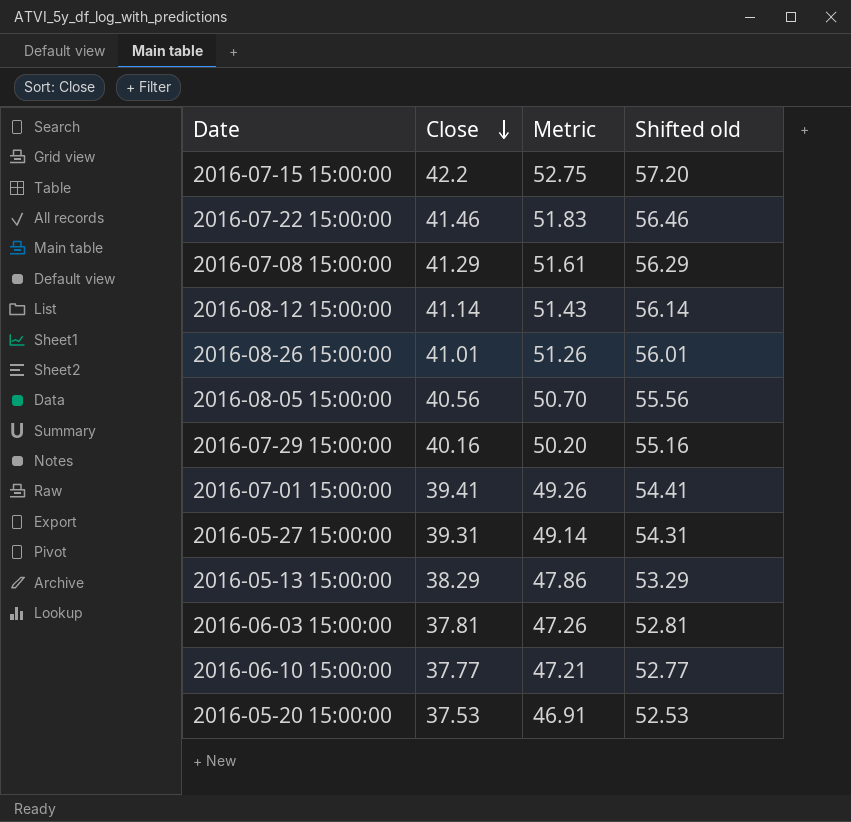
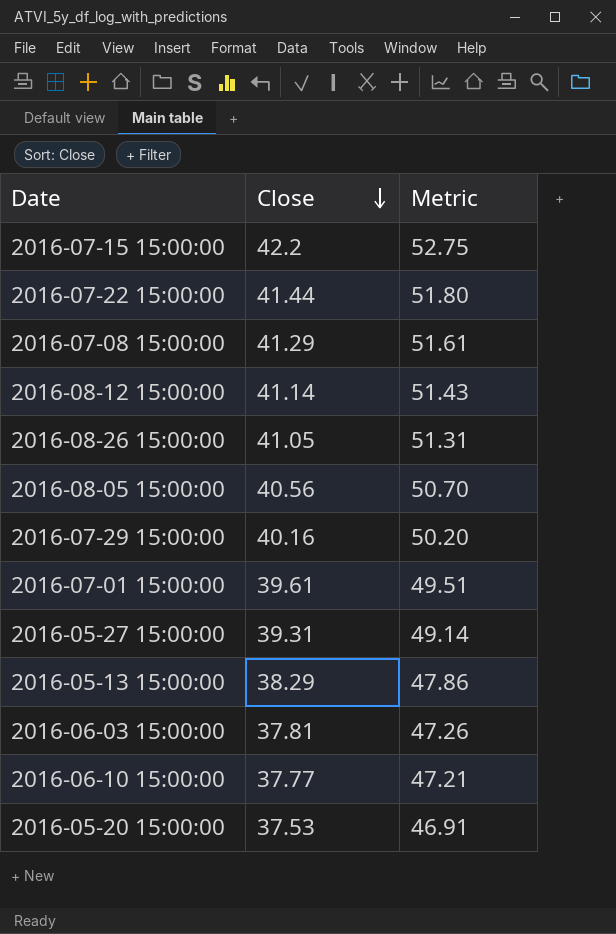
column Shifted old | formula: [Close] + 15 -> none
2016-07-22 15:00:00 | Close: 41.46 -> 41.44
2016-07-22 15:00:00 | Metric: 51.83 -> 51.80
2016-08-26 15:00:00 | Close: 41.01 -> 41.05
2016-08-26 15:00:00 | Metric: 51.26 -> 51.31
2016-07-01 15:00:00 | Close: 39.41 -> 39.61
2016-07-01 15:00:00 | Metric: 49.26 -> 49.51

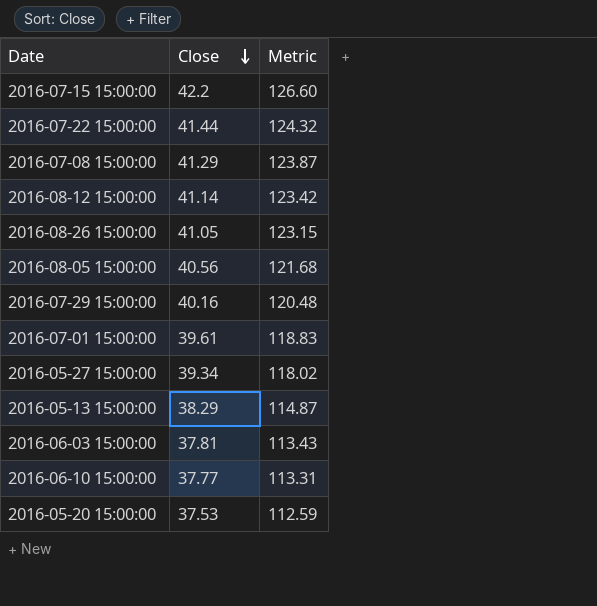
column Metric | formula: [Close] * 1.25 -> [Close] * 3
2016-05-27 15:00:00 | Close: 39.31 -> 39.34

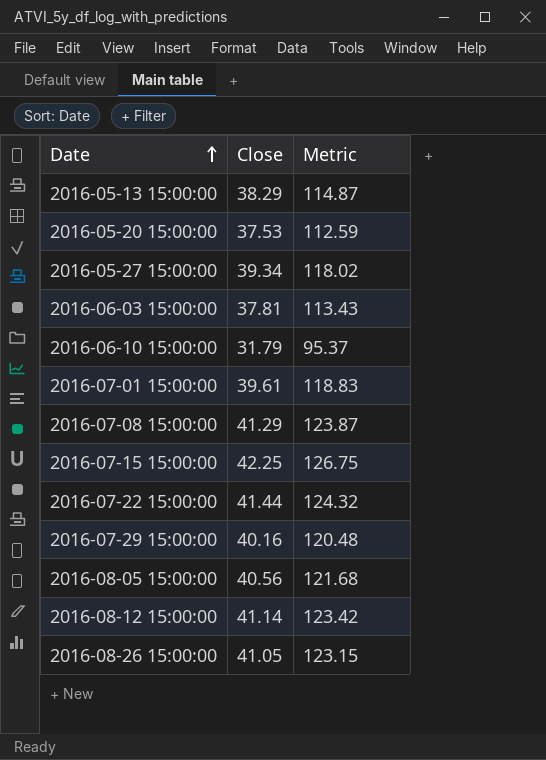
row order: Close descending -> Date ascending
2016-06-10 15:00:00 | Close: 37.77 -> 31.79
2016-06-10 15:00:00 | Metric: 113.31 -> 95.37
2016-07-15 15:00:00 | Close: 42.2 -> 42.25
2016-07-15 15:00:00 | Metric: 126.60 -> 126.75

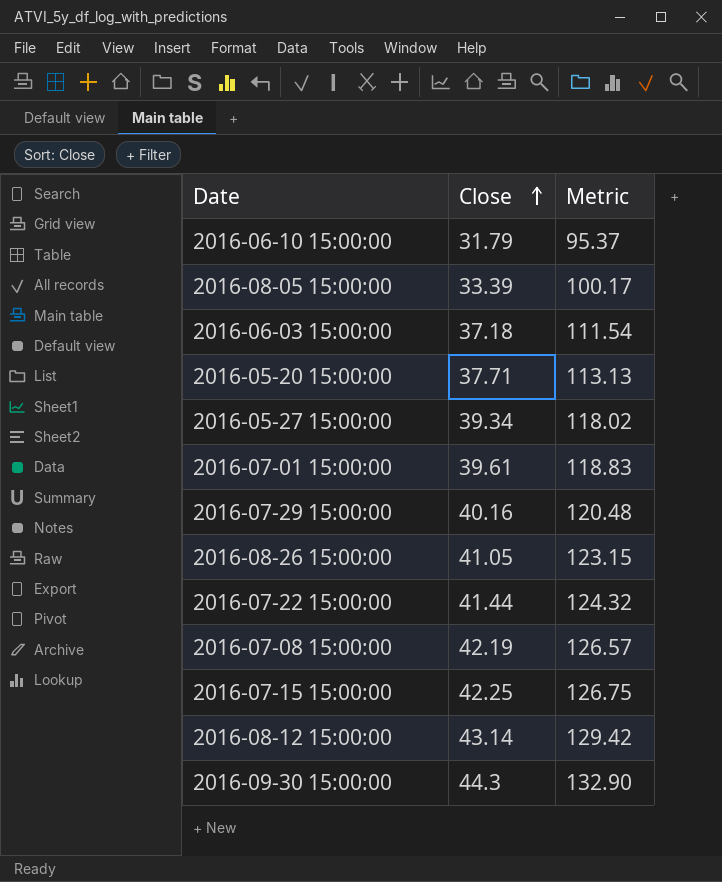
row order: Date ascending -> Close ascending
row 2016-05-13 15:00:00: 38.29 | 114.87 -> none
2016-08-05 15:00:00 | Close: 40.56 -> 33.39
2016-08-05 15:00:00 | Metric: 121.68 -> 100.17
2016-06-03 15:00:00 | Close: 37.81 -> 37.18
2016-06-03 15:00:00 | Metric: 113.43 -> 111.54
2016-05-20 15:00:00 | Close: 37.53 -> 37.71
2016-05-20 15:00:00 | Metric: 112.59 -> 113.13
2016-07-08 15:00:00 | Close: 41.29 -> 42.19
2016-07-08 15:00:00 | Metric: 123.87 -> 126.57
2016-08-12 15:00:00 | Close: 41.14 -> 43.14
2016-08-12 15:00:00 | Metric: 123.42 -> 129.42
row 2016-09-30 15:00:00: none -> 44.3 | 132.90

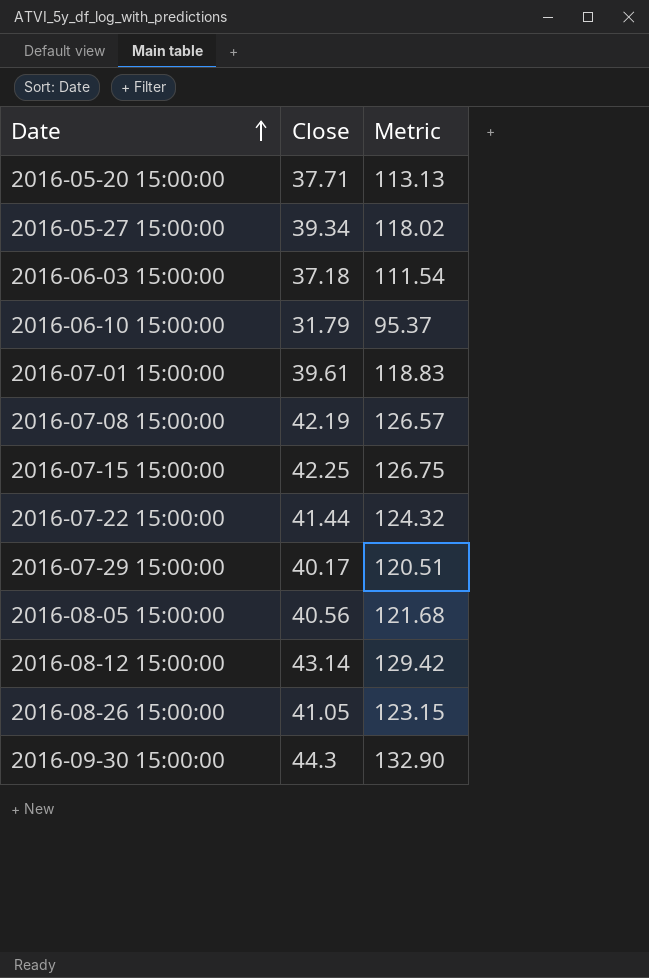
row order: Close ascending -> Date ascending
2016-07-29 15:00:00 | Close: 40.16 -> 40.17
2016-07-29 15:00:00 | Metric: 120.48 -> 120.51
2016-08-05 15:00:00 | Close: 33.39 -> 40.56
2016-08-05 15:00:00 | Metric: 100.17 -> 121.68

